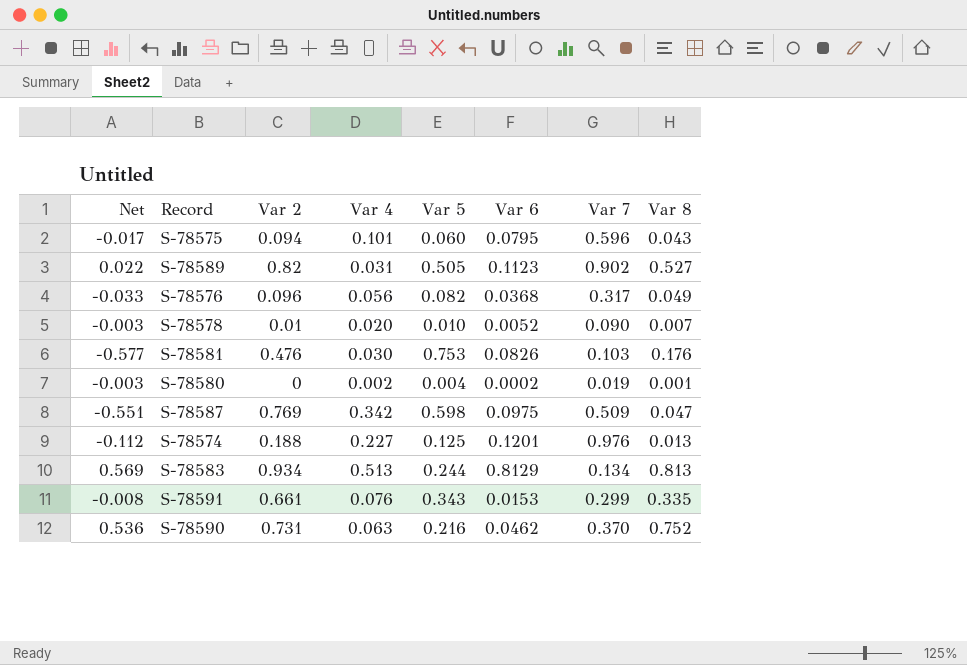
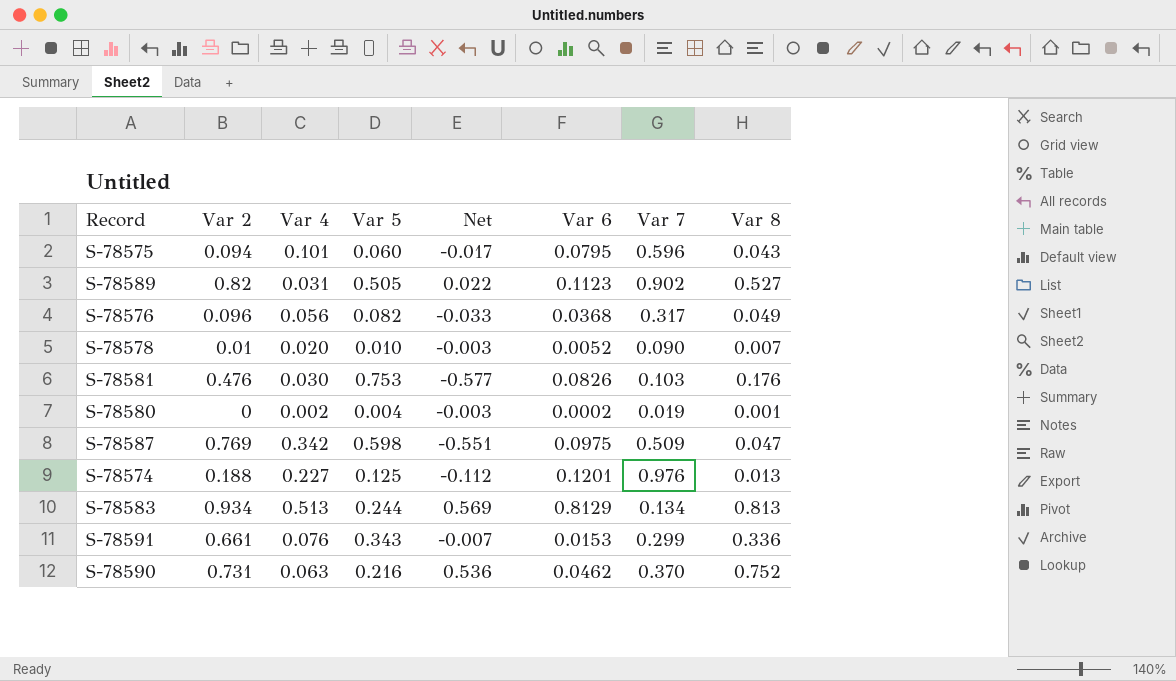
column Net | position: 1 -> 5
S-78591 | Net: -0.008 -> -0.007
S-78591 | Var 8: 0.335 -> 0.336

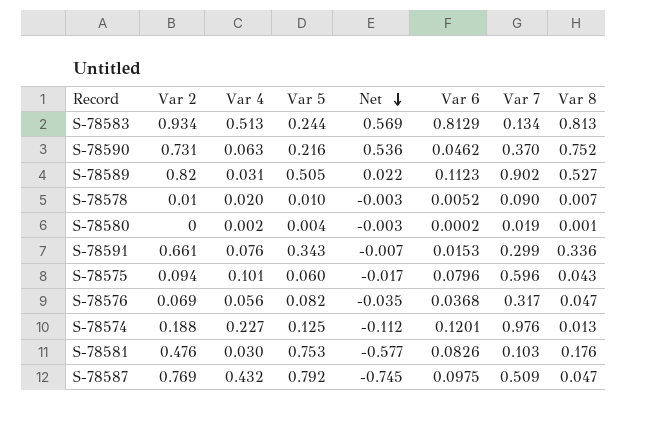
row order: none -> Net descending
S-78575 | Var 6: 0.0795 -> 0.0796
S-78576 | Var 2: 0.096 -> 0.069
S-78576 | Net: -0.033 -> -0.035
S-78576 | Var 8: 0.049 -> 0.047
S-78587 | Var 4: 0.342 -> 0.432
S-78587 | Var 5: 0.598 -> 0.792
S-78587 | Net: -0.551 -> -0.745

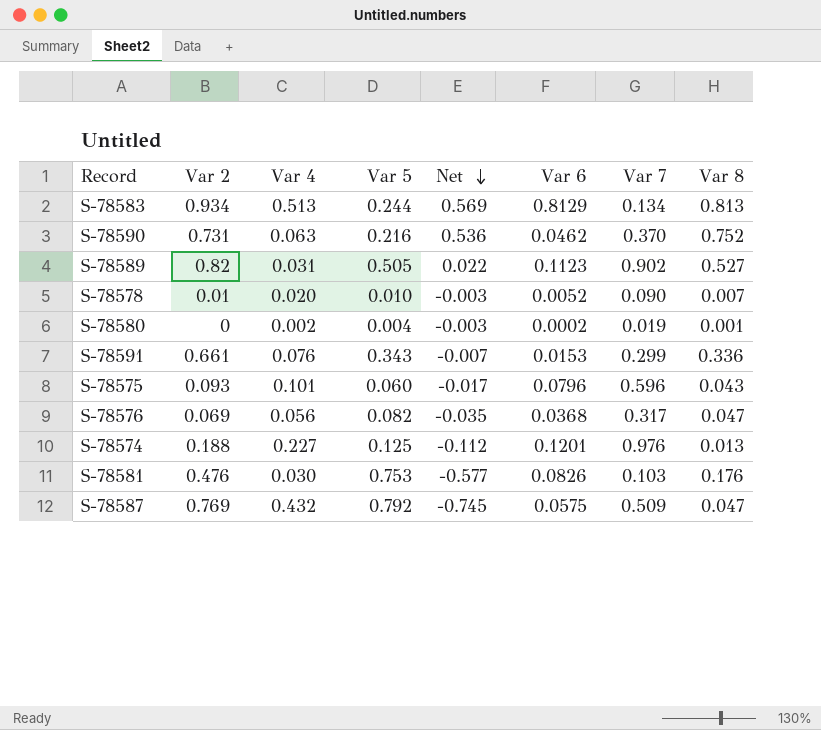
S-78575 | Var 2: 0.094 -> 0.093
S-78587 | Var 6: 0.0975 -> 0.0575

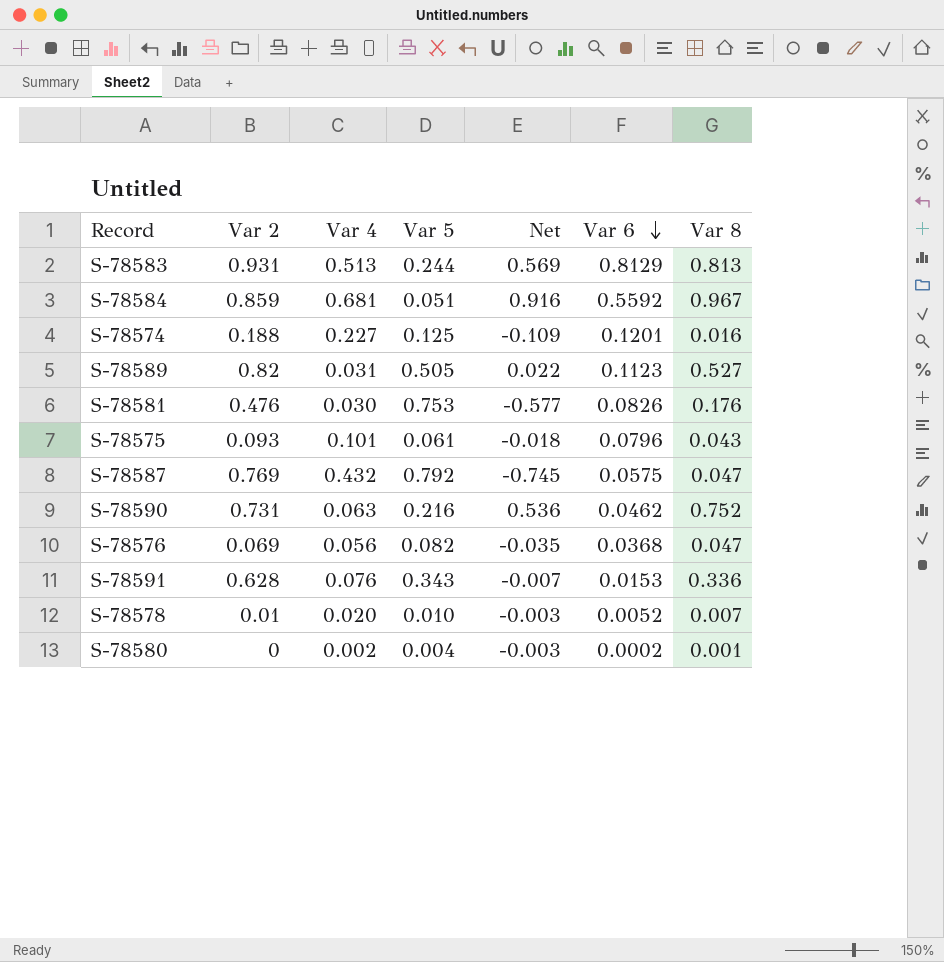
row order: Net descending -> Var 6 descending
column Var 7 | position: 7 -> none
S-78583 | Var 2: 0.934 -> 0.931
row S-78584: none -> 0.859 | 0.681 | 0.051 | 0.916 | 0.5592 | 0.967
S-78574 | Net: -0.112 -> -0.109
S-78574 | Var 8: 0.013 -> 0.016
S-78575 | Var 5: 0.060 -> 0.061
S-78575 | Net: -0.017 -> -0.018
S-78591 | Var 2: 0.661 -> 0.628

